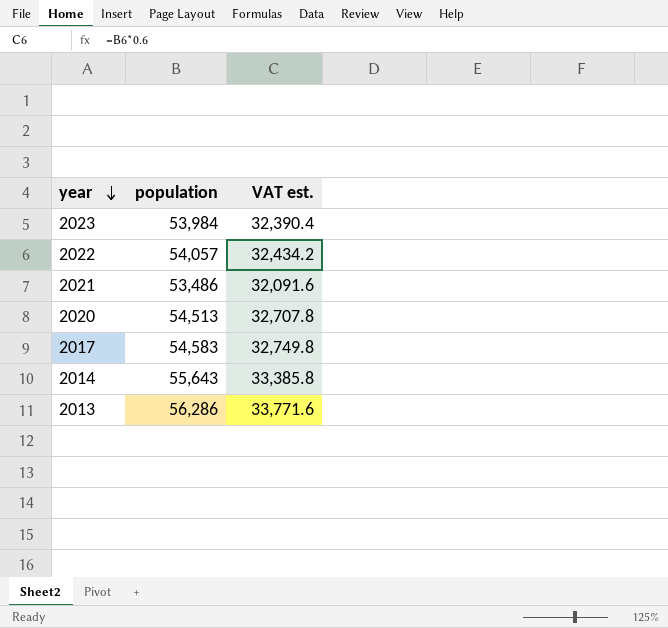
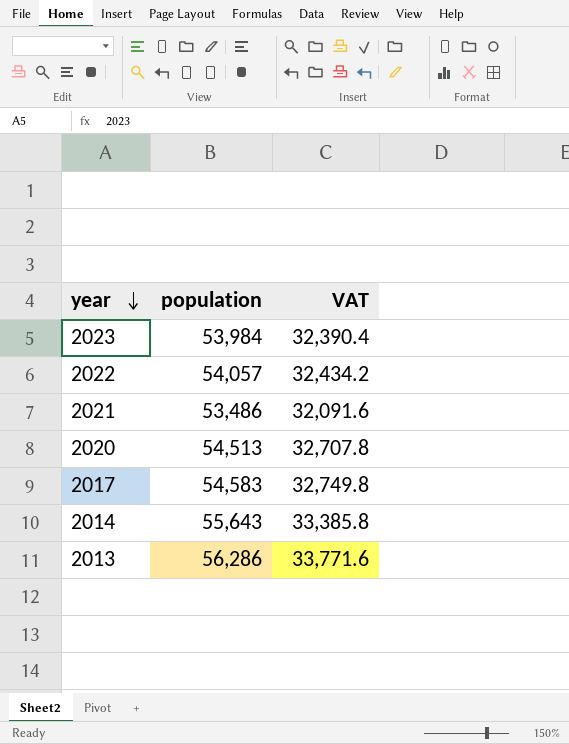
column name: VAT est. -> VAT

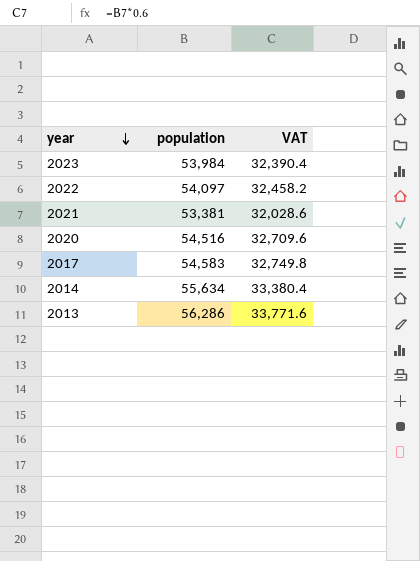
2022 | population: 54,057 -> 54,097
2022 | VAT: 32,434.2 -> 32,458.2
2021 | population: 53,486 -> 53,381
2021 | VAT: 32,091.6 -> 32,028.6
2020 | population: 54,513 -> 54,516
2020 | VAT: 32,707.8 -> 32,709.6
2014 | population: 55,643 -> 55,634
2014 | VAT: 33,385.8 -> 33,380.4

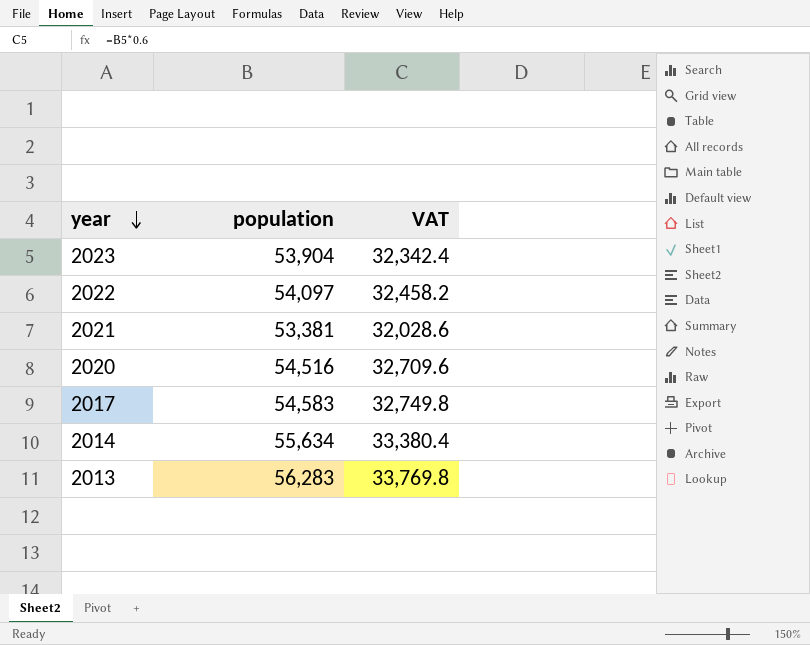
2023 | population: 53,984 -> 53,904
2023 | VAT: 32,390.4 -> 32,342.4
2013 | population: 56,286 -> 56,283
2013 | VAT: 33,771.6 -> 33,769.8

